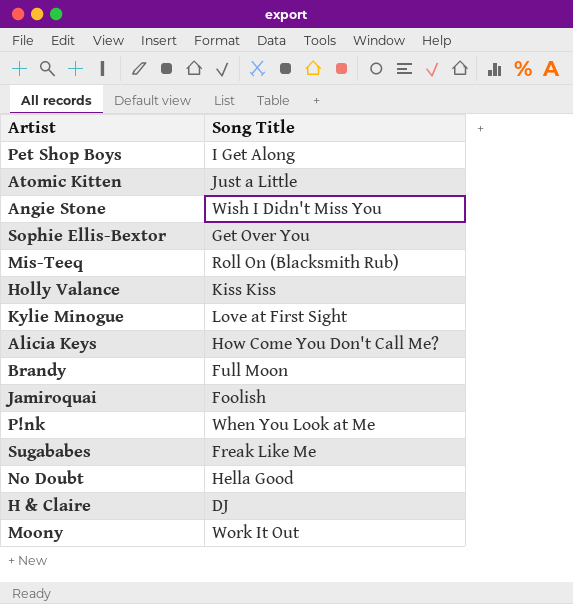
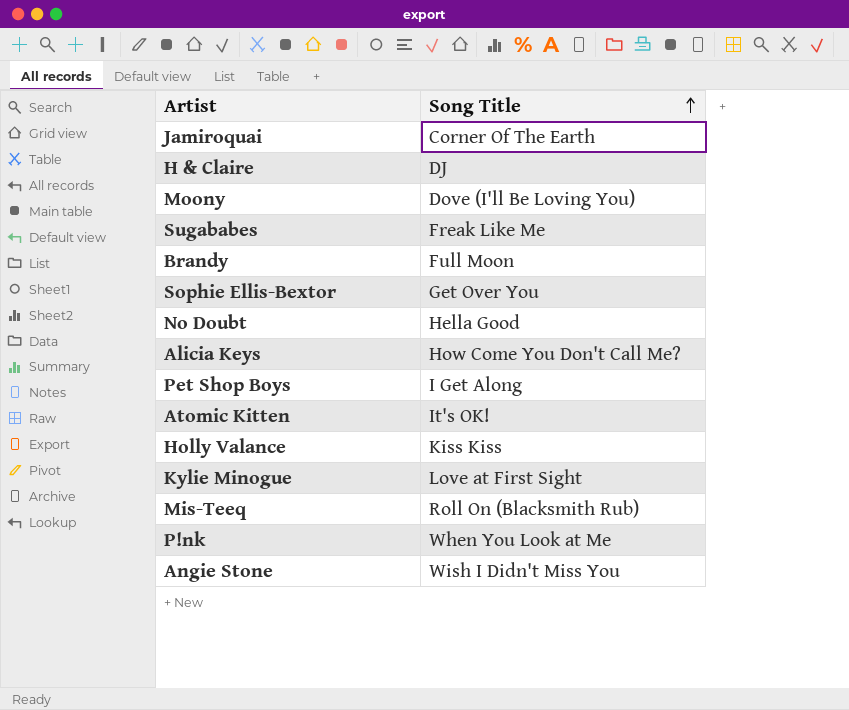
row order: none -> Song Title ascending
Jamiroquai | Song Title: Foolish -> Corner Of The Earth
Moony | Song Title: Work It Out -> Dove (I'll Be Loving You)
Atomic Kitten | Song Title: Just a Little -> It's OK!

